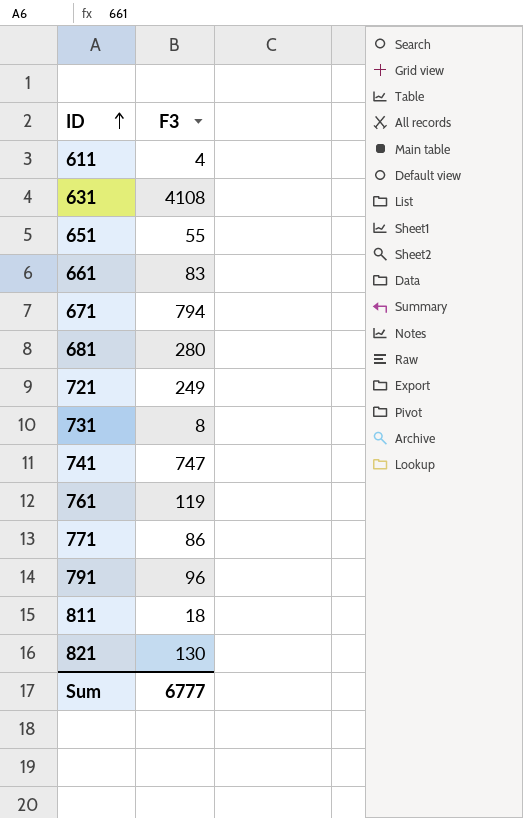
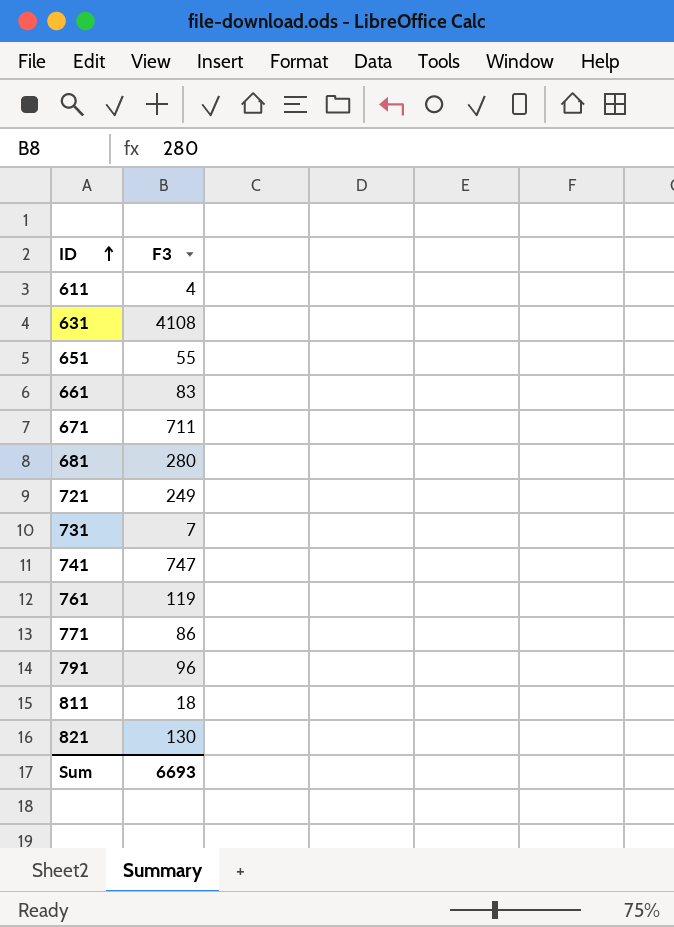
671 | F3: 794 -> 711
731 | F3: 8 -> 7
Sum | F3: 6777 -> 6693

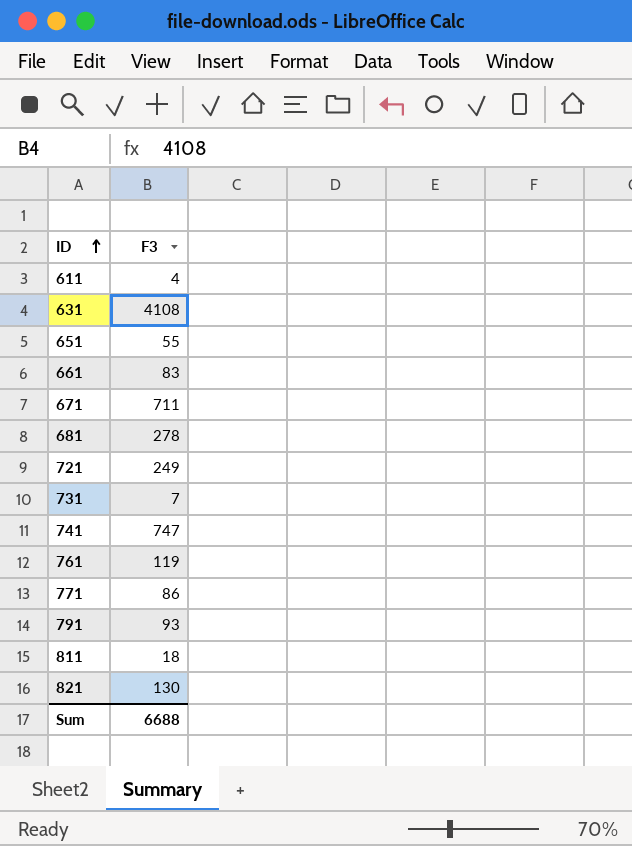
681 | F3: 280 -> 278
791 | F3: 96 -> 93
Sum | F3: 6693 -> 6688

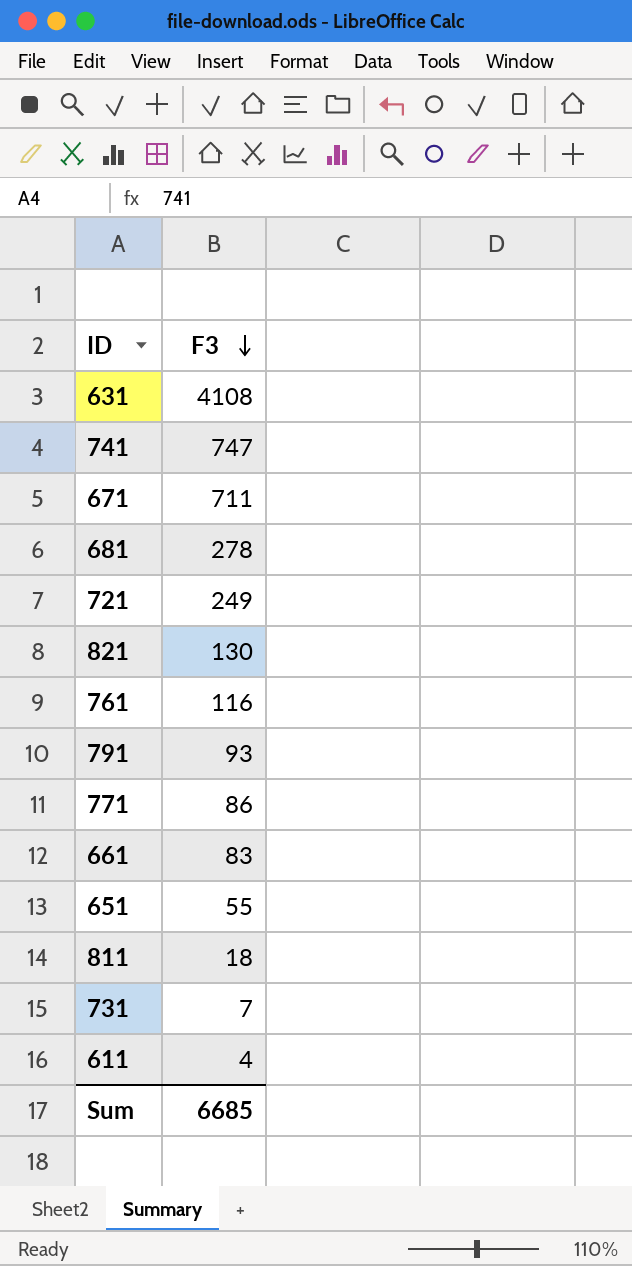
row order: ID ascending -> F3 descending
761 | F3: 119 -> 116
Sum | F3: 6688 -> 6685

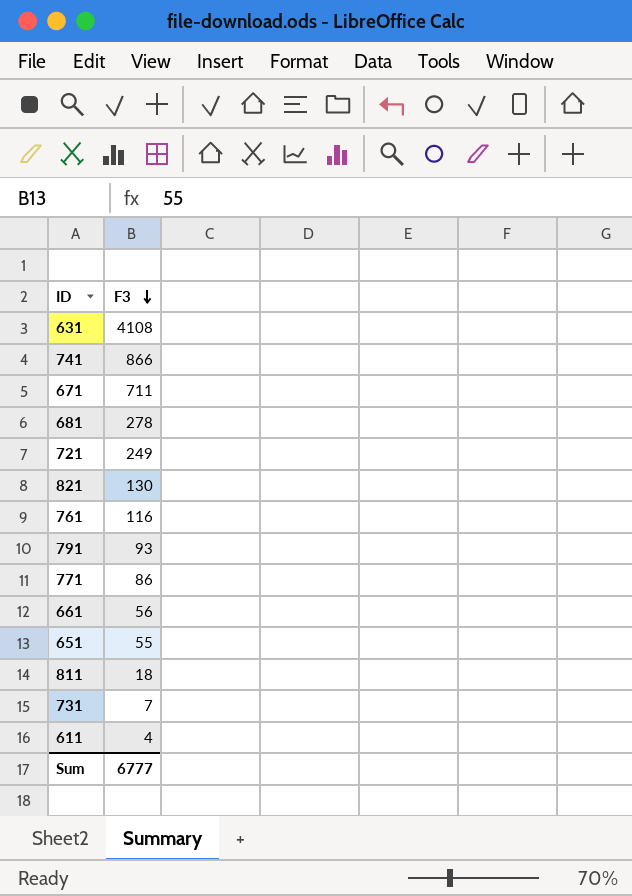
741 | F3: 747 -> 866
661 | F3: 83 -> 56
Sum | F3: 6685 -> 6777

